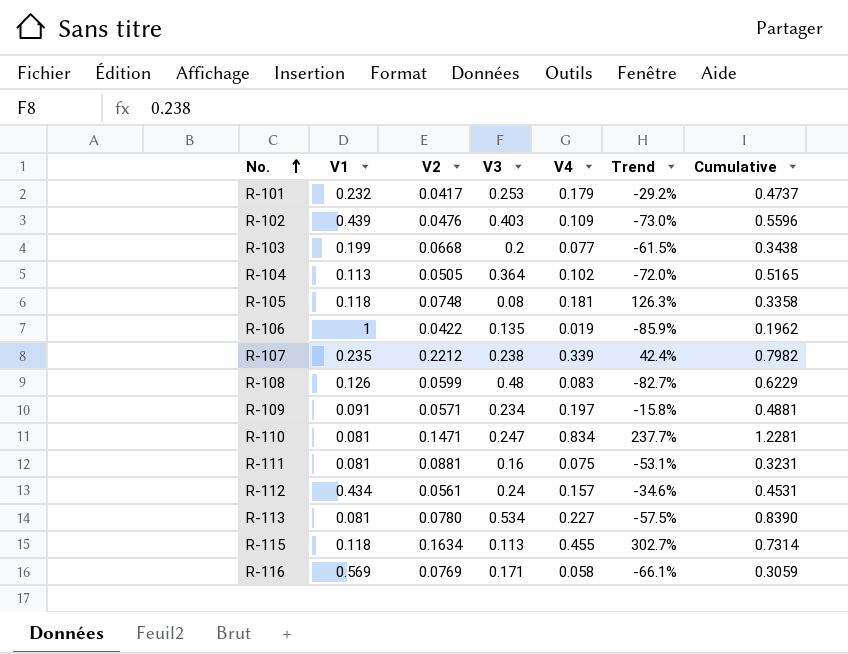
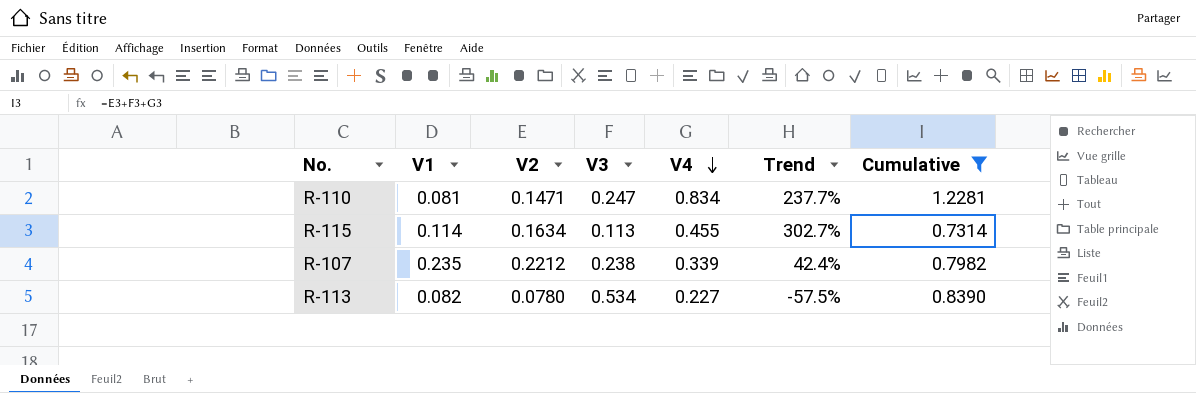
filter: none -> Cumulative >= 0.7314
row order: No. ascending -> V4 descending
R-115 | V1: 0.118 -> 0.114
R-113 | V1: 0.081 -> 0.082

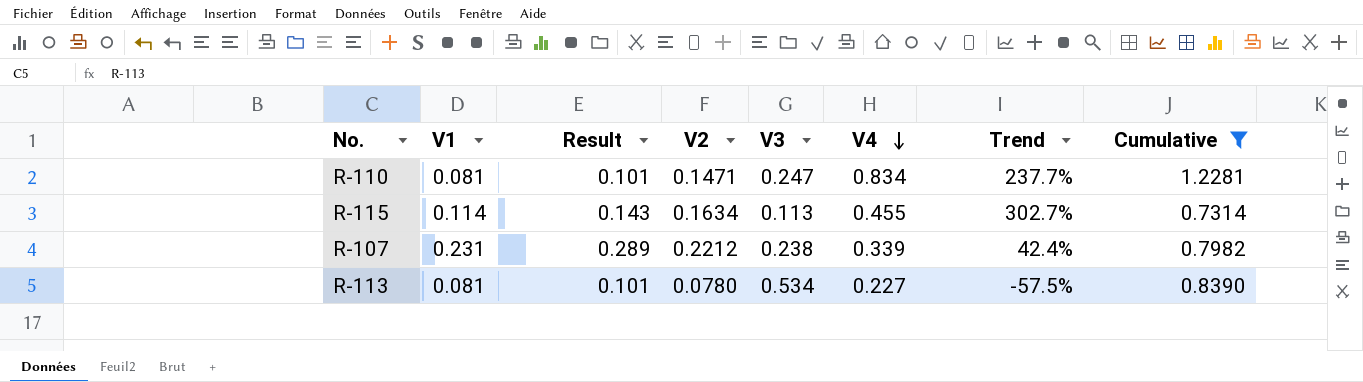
column Result | formula: none -> [V1] * 1.25
R-107 | V1: 0.235 -> 0.231
R-113 | V1: 0.082 -> 0.081

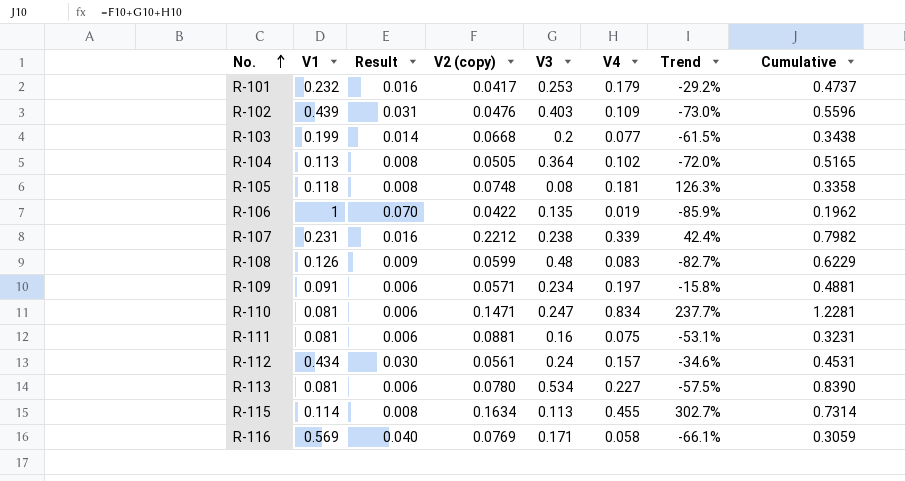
filter: Cumulative >= 0.7314 -> none
row order: V4 descending -> No. ascending
column Result | formula: [V1] * 1.25 -> [V1] * 0.07
column name: V2 -> V2 (copy)

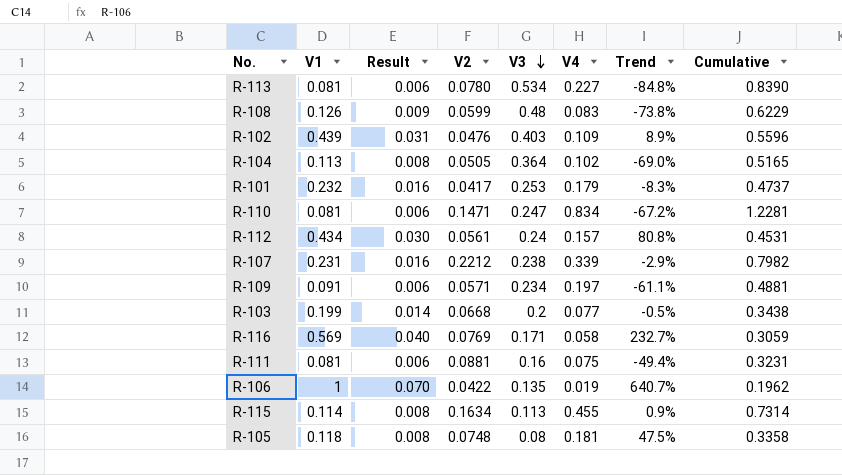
row order: No. ascending -> V3 descending
column name: V2 (copy) -> V2
column Trend | formula: ([V4] - [V3]) / [V3] -> ([V1] - [V3]) / [V3]

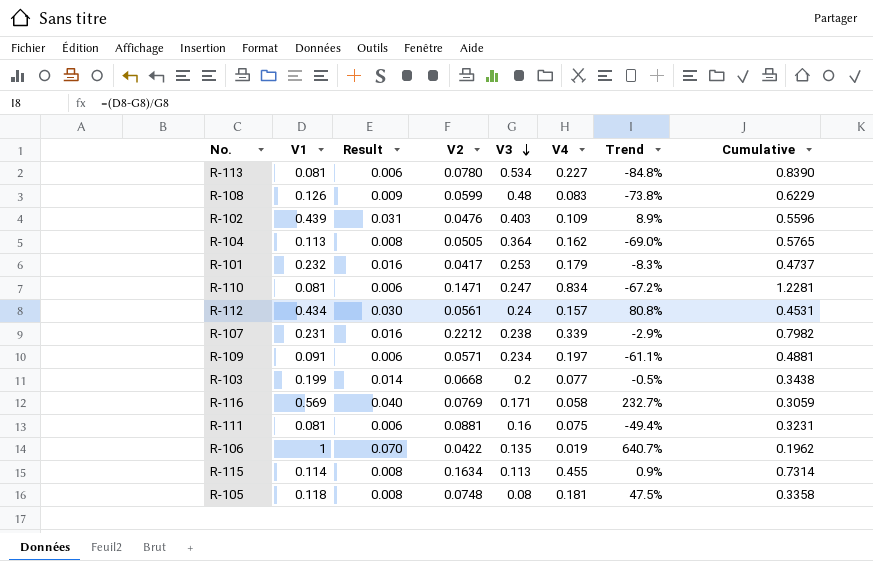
R-104 | V4: 0.102 -> 0.162
R-104 | Cumulative: 0.5165 -> 0.5765

